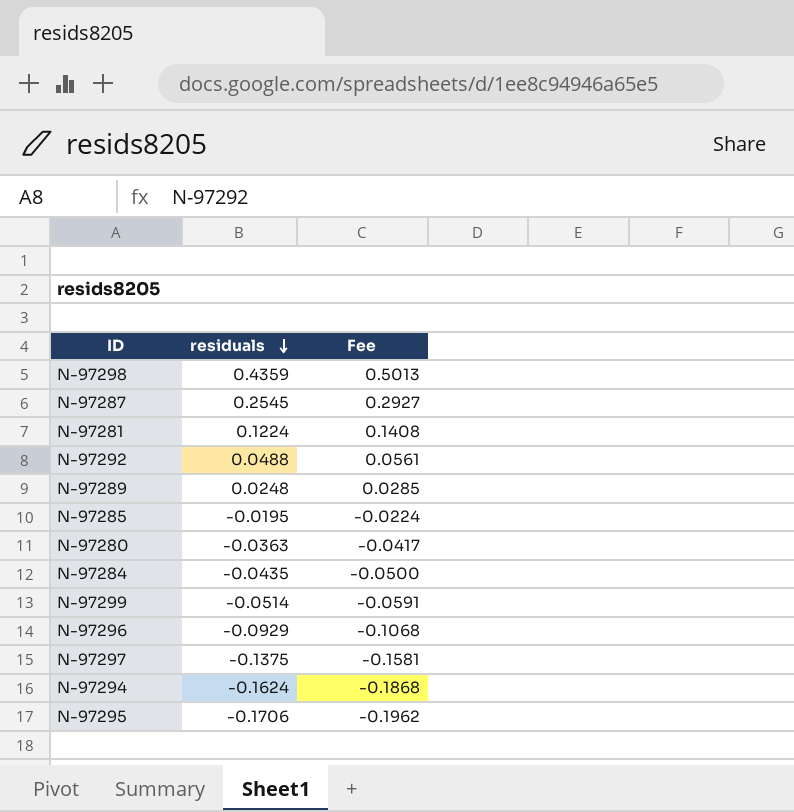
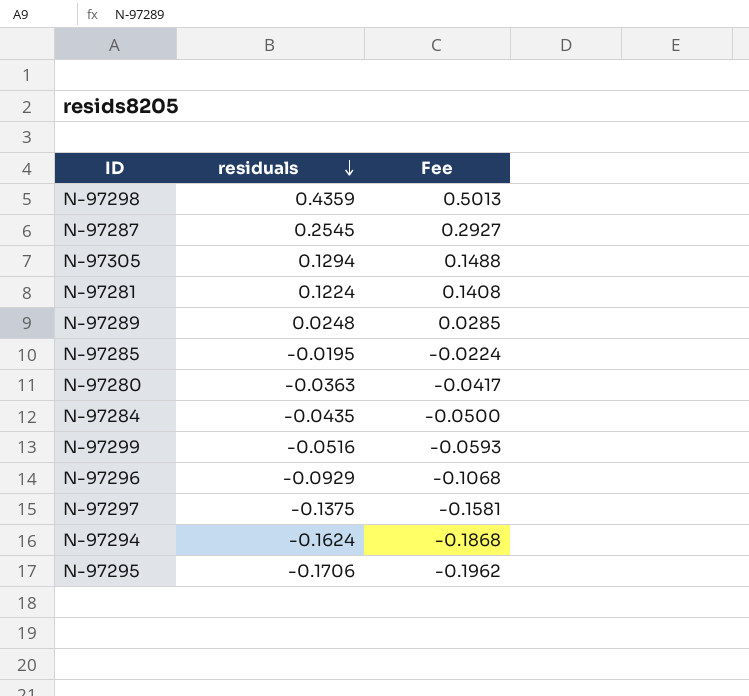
row N-97292: 0.0488 | 0.0561 -> none
row N-97305: none -> 0.1294 | 0.1488
N-97299 | residuals: -0.0514 -> -0.0516
N-97299 | Fee: -0.0591 -> -0.0593

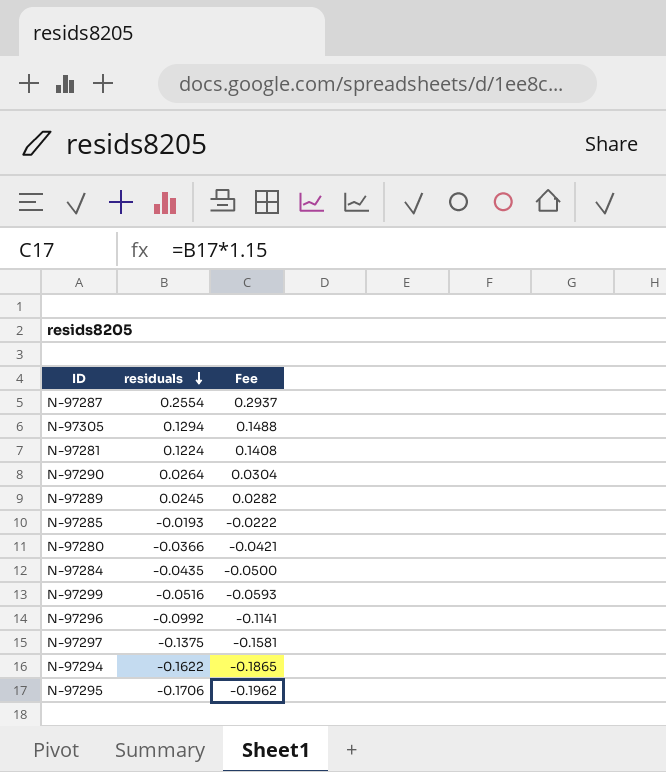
row N-97298: 0.4359 | 0.5013 -> none
N-97287 | residuals: 0.2545 -> 0.2554
N-97287 | Fee: 0.2927 -> 0.2937
row N-97290: none -> 0.0264 | 0.0304
N-97289 | residuals: 0.0248 -> 0.0245
N-97289 | Fee: 0.0285 -> 0.0282
N-97285 | residuals: -0.0195 -> -0.0193
N-97285 | Fee: -0.0224 -> -0.0222
N-97280 | residuals: -0.0363 -> -0.0366
N-97280 | Fee: -0.0417 -> -0.0421
N-97296 | residuals: -0.0929 -> -0.0992
N-97296 | Fee: -0.1068 -> -0.1141
N-97294 | residuals: -0.1624 -> -0.1622
N-97294 | Fee: -0.1868 -> -0.1865

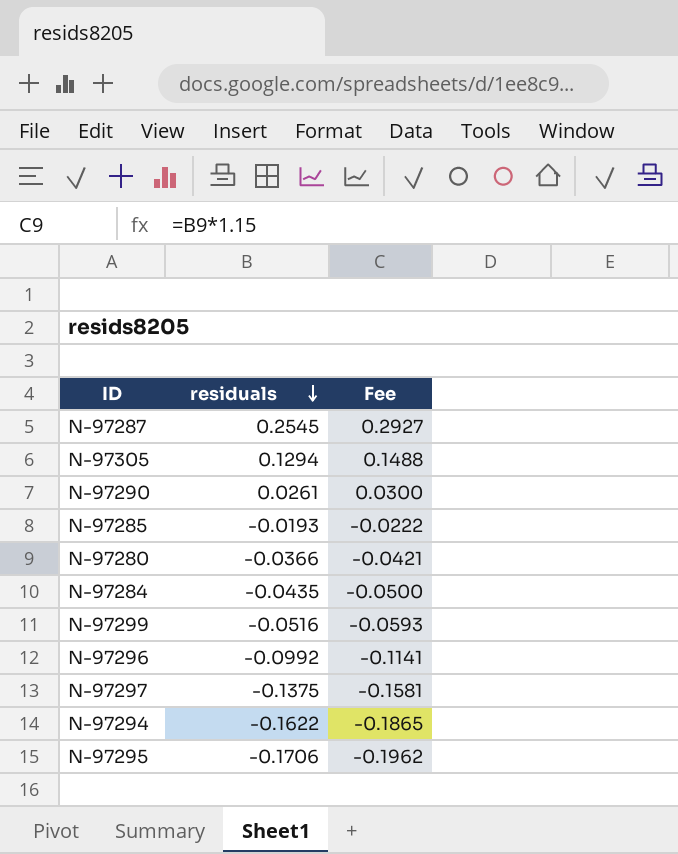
row N-97281: 0.1224 | 0.1408 -> none
row N-97289: 0.0245 | 0.0282 -> none
N-97287 | residuals: 0.2554 -> 0.2545
N-97287 | Fee: 0.2937 -> 0.2927
N-97290 | residuals: 0.0264 -> 0.0261
N-97290 | Fee: 0.0304 -> 0.0300

